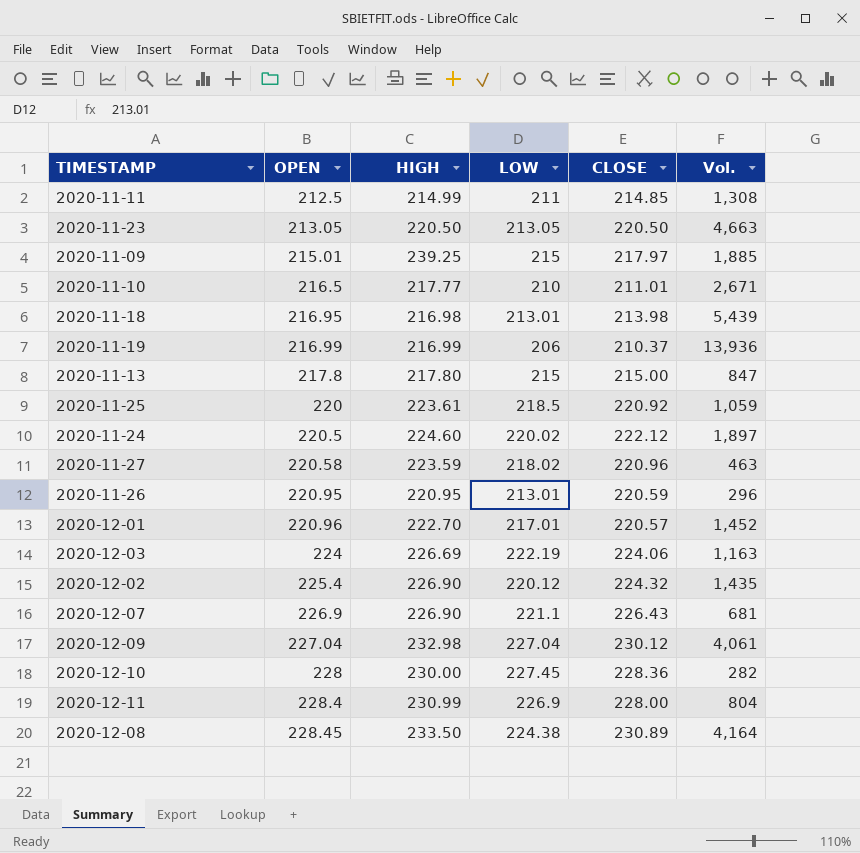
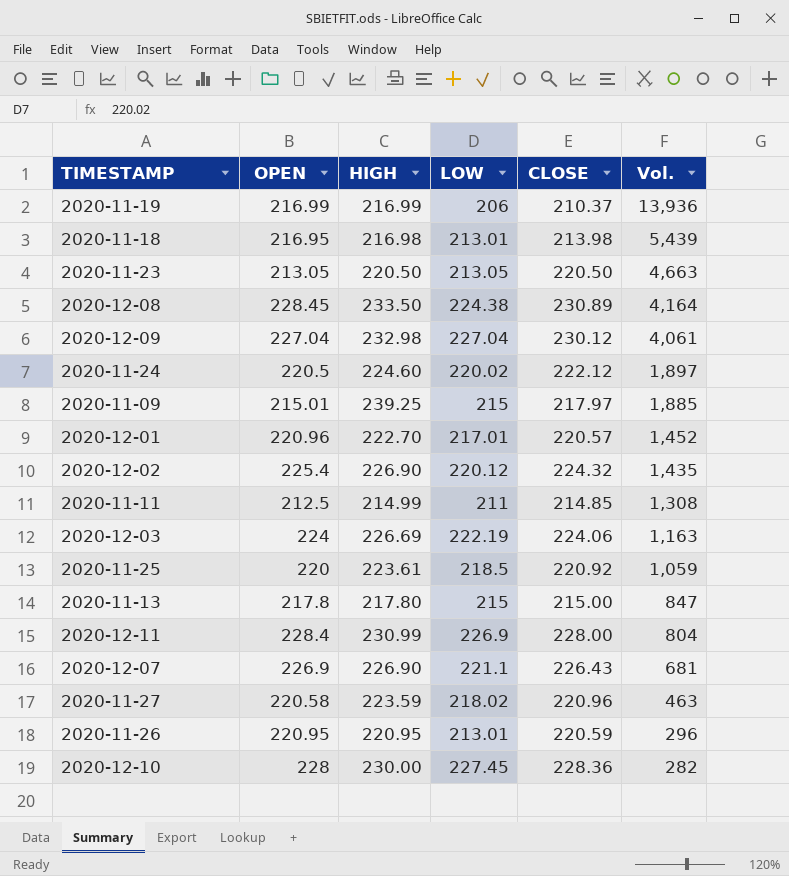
row order: OPEN ascending -> Vol. descending
row 2020-11-10: 216.5 | 217.77 | 210 | 211.01 | 2,671 -> none

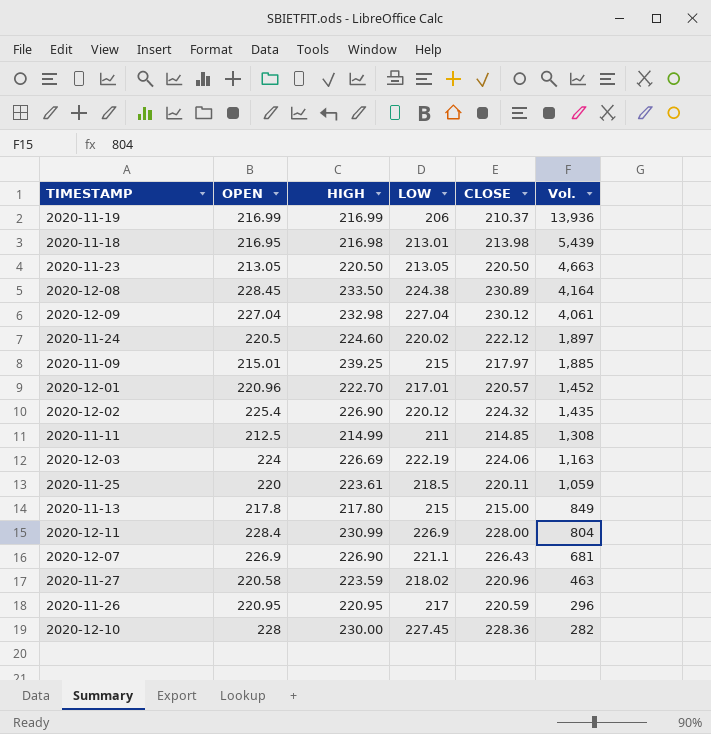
2020-11-25 | CLOSE: 220.92 -> 220.11
2020-11-13 | Vol.: 847 -> 849
2020-11-26 | LOW: 213.01 -> 217

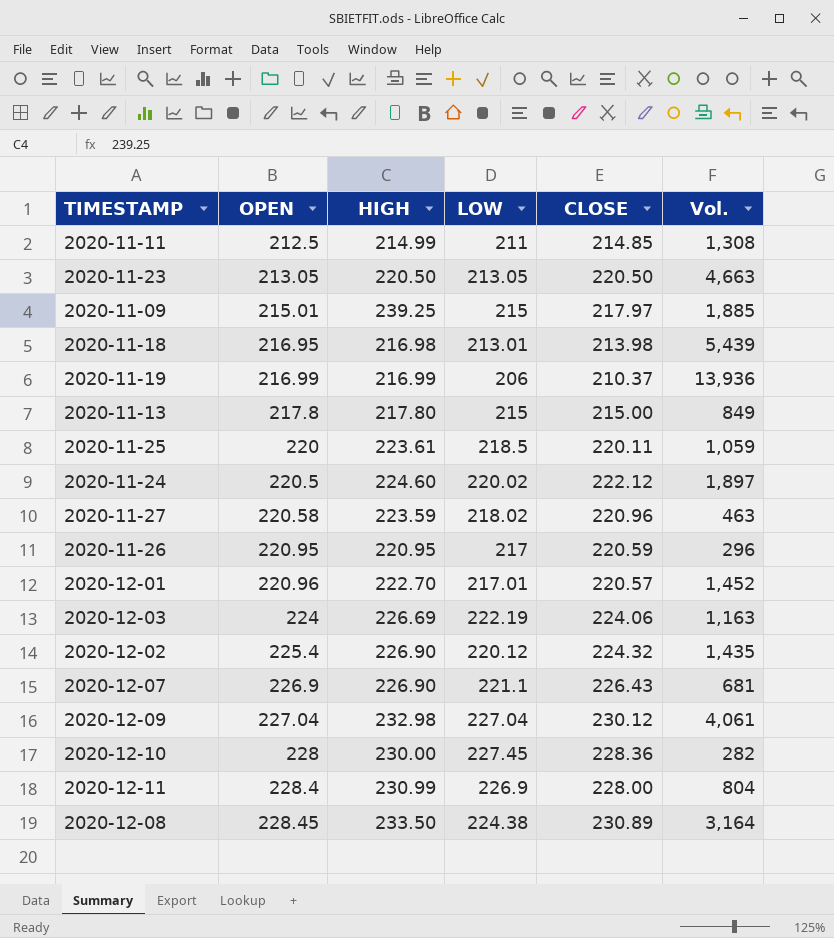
row order: Vol. descending -> OPEN ascending
2020-12-08 | Vol.: 4,164 -> 3,164

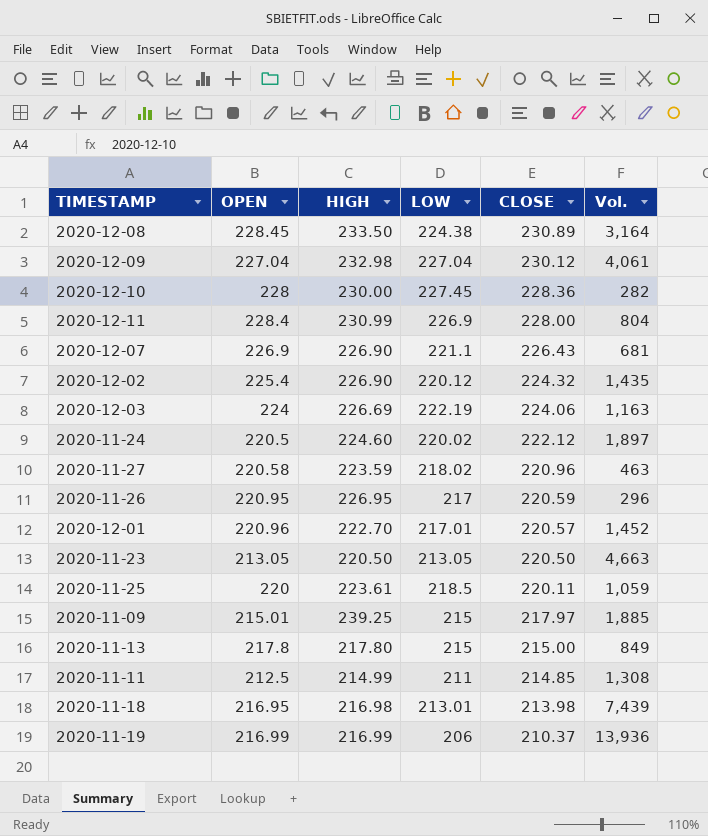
row order: OPEN ascending -> CLOSE descending
2020-11-26 | HIGH: 220.95 -> 226.95
2020-11-18 | Vol.: 5,439 -> 7,439

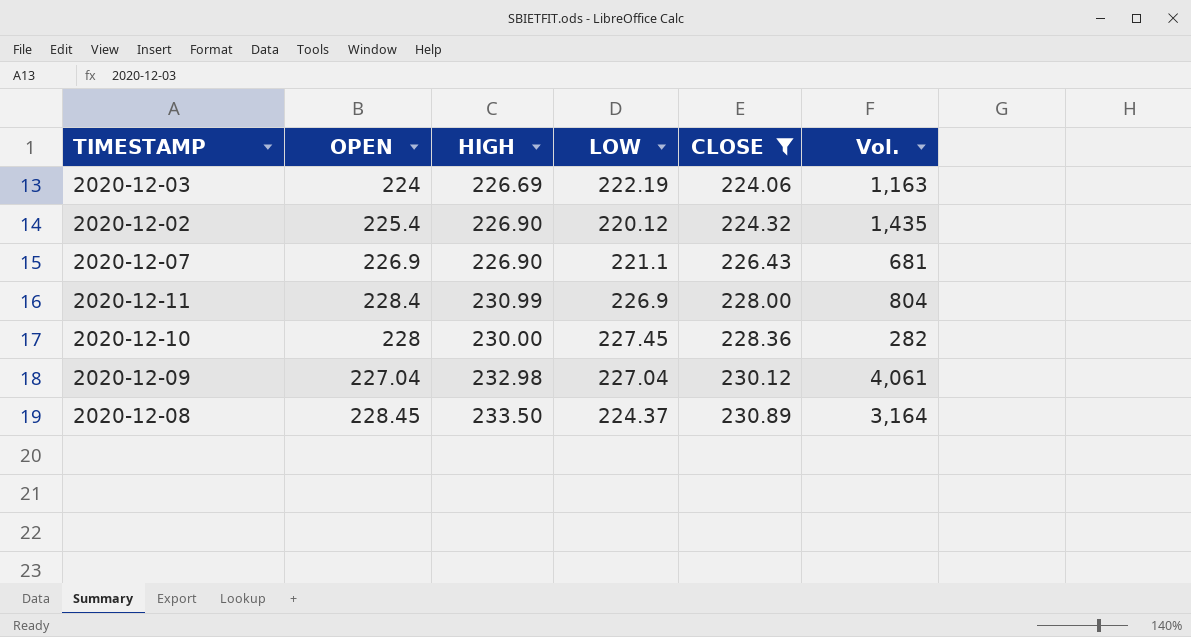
filter: none -> CLOSE >= 224.06
row order: CLOSE descending -> CLOSE ascending
2020-12-08 | LOW: 224.38 -> 224.37

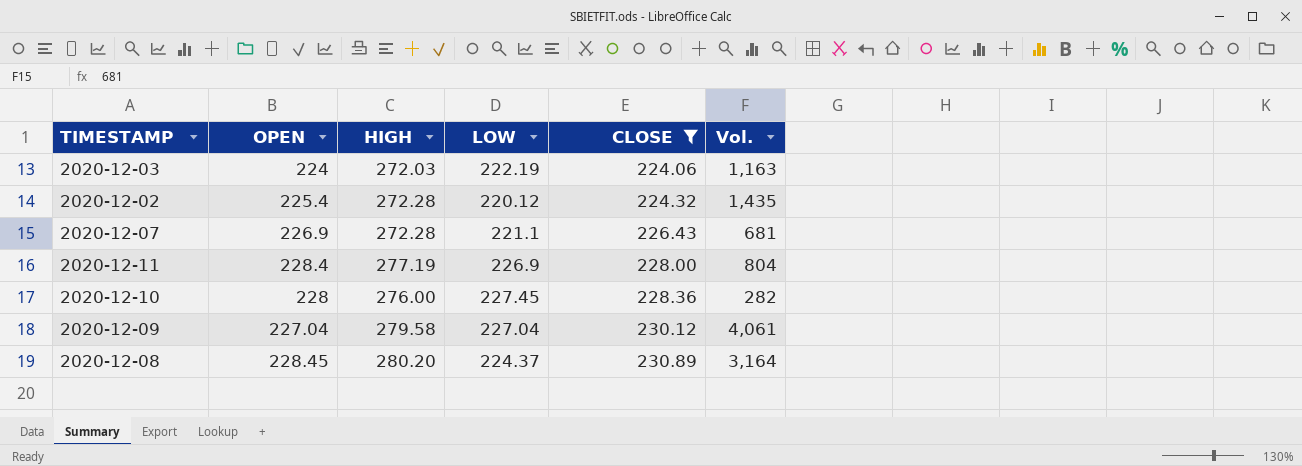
2020-12-03 | HIGH: 226.69 -> 272.03
2020-12-02 | HIGH: 226.90 -> 272.28
2020-12-07 | HIGH: 226.90 -> 272.28
2020-12-11 | HIGH: 230.99 -> 277.19
2020-12-10 | HIGH: 230.00 -> 276.00
2020-12-09 | HIGH: 232.98 -> 279.58
2020-12-08 | HIGH: 233.50 -> 280.20

